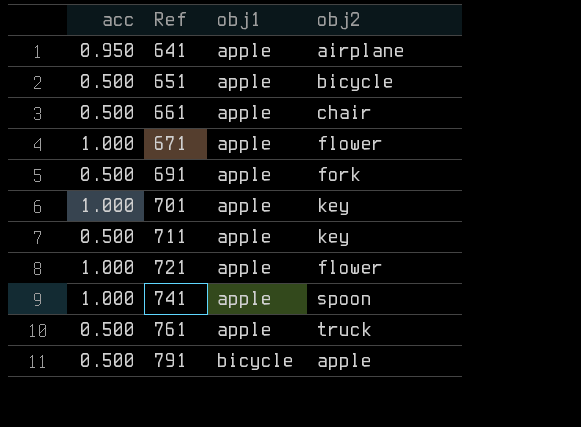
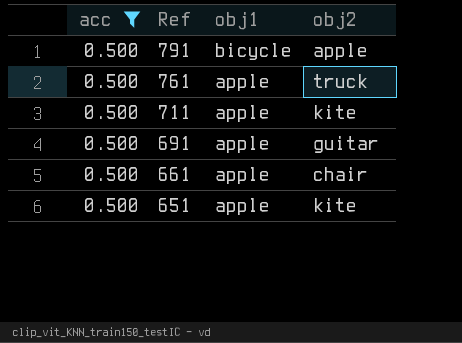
filter: none -> acc = 0.500
row order: Ref ascending -> Ref descending
711 | obj2: key -> kite
691 | obj2: fork -> guitar
651 | obj2: bicycle -> kite

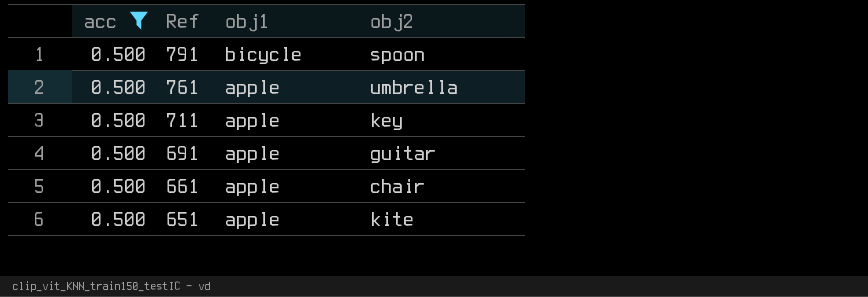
791 | obj2: apple -> spoon
761 | obj2: truck -> umbrella
711 | obj2: kite -> key

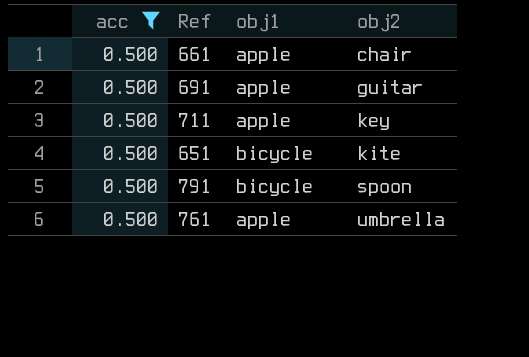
row order: Ref descending -> obj2 ascending
651 | obj1: apple -> bicycle

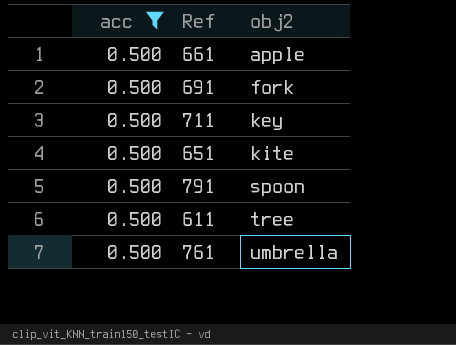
column obj1 | position: 3 -> none
661 | obj2: chair -> apple
691 | obj2: guitar -> fork
row 611: none -> 0.500 | tree

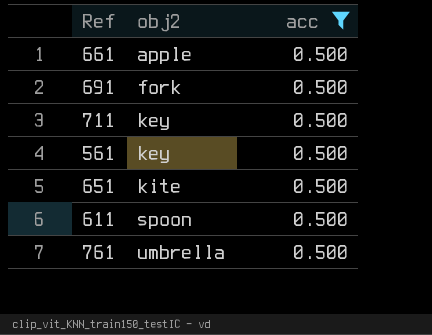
column acc | position: 1 -> 3
row 791: 0.500 | spoon -> none
row 561: none -> key | 0.500
611 | obj2: tree -> spoon

